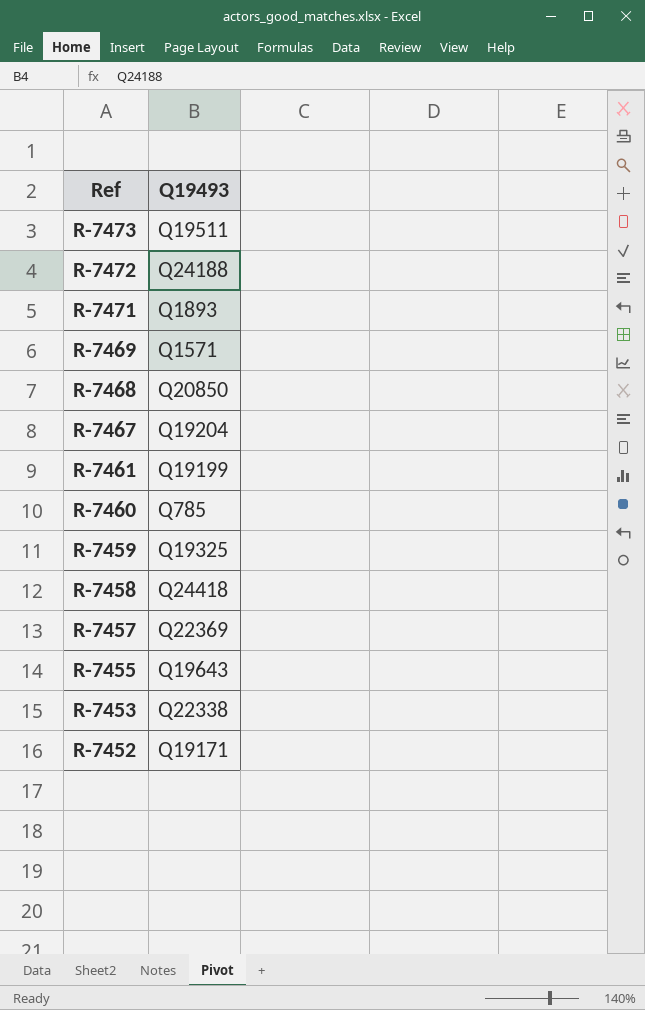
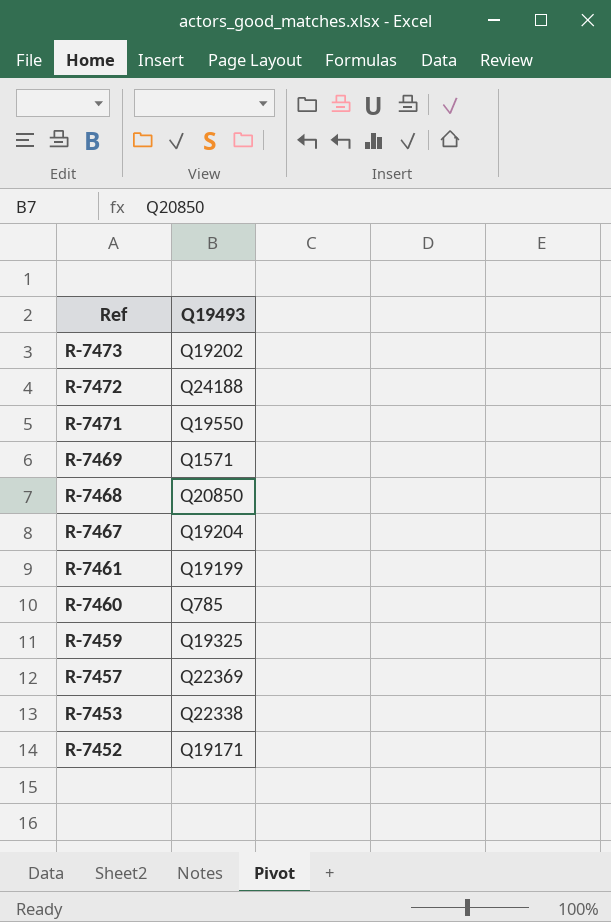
row R-7458: Q24418 -> none
row R-7455: Q19643 -> none
R-7473 | Q19493: Q19511 -> Q19202
R-7471 | Q19493: Q1893 -> Q19550

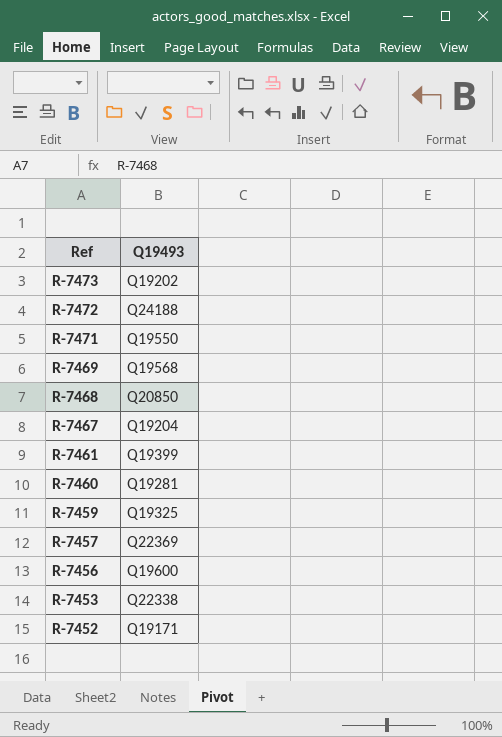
R-7469 | Q19493: Q1571 -> Q19568
R-7461 | Q19493: Q19199 -> Q19399
R-7460 | Q19493: Q785 -> Q19281
row R-7456: none -> Q19600

